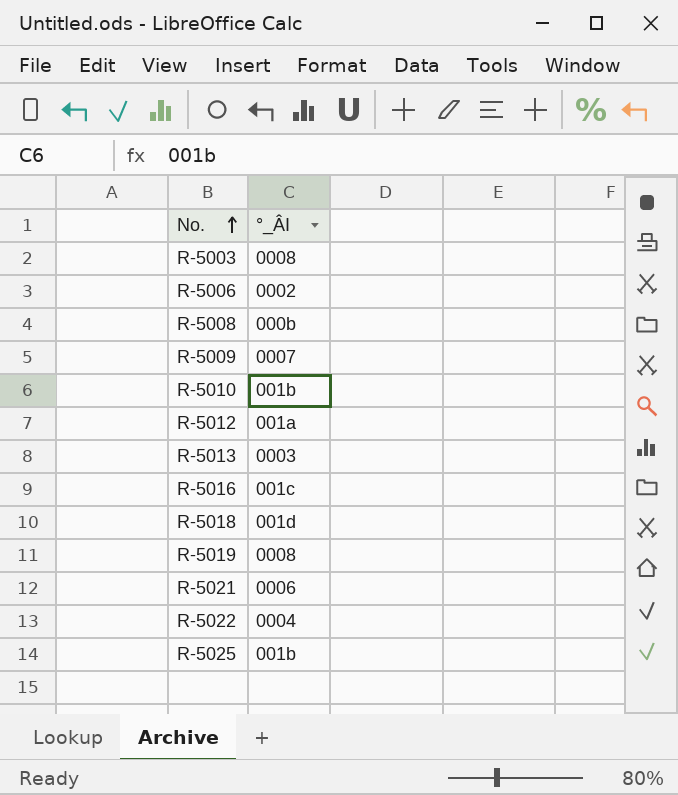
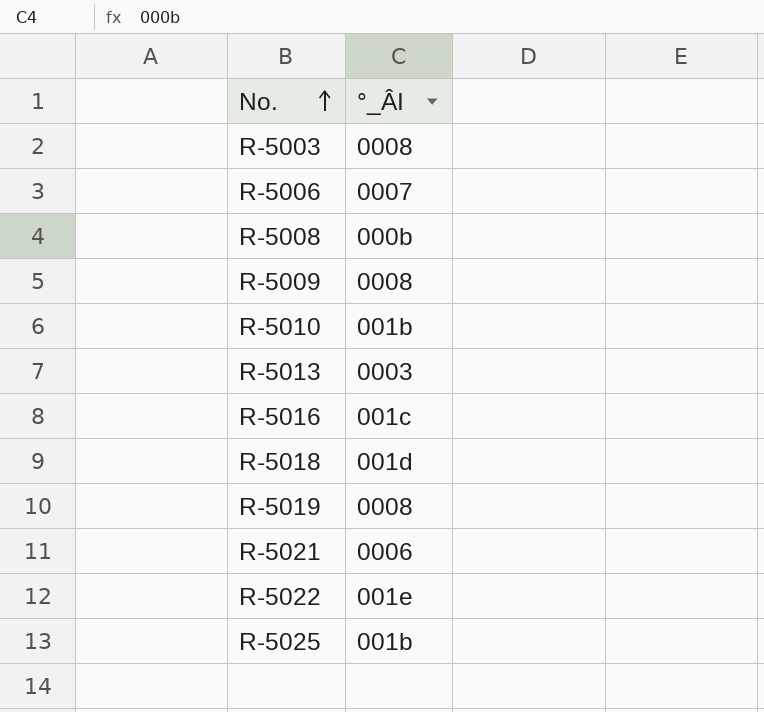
row R-5012: 001a -> none
R-5006 | °_ÂI: 0002 -> 0007
R-5009 | °_ÂI: 0007 -> 0008
R-5022 | °_ÂI: 0004 -> 001e

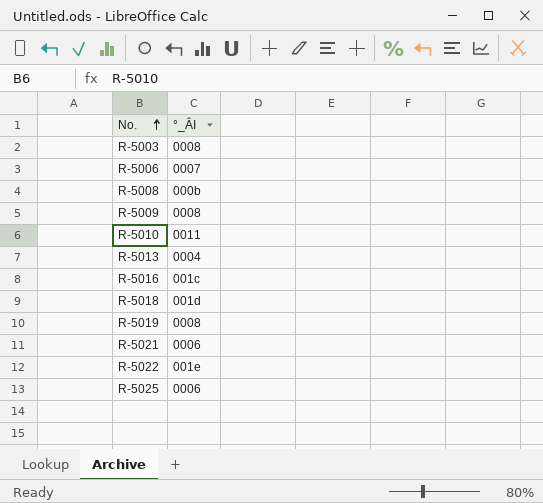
R-5010 | °_ÂI: 001b -> 0011
R-5013 | °_ÂI: 0003 -> 0004
R-5025 | °_ÂI: 001b -> 0006

